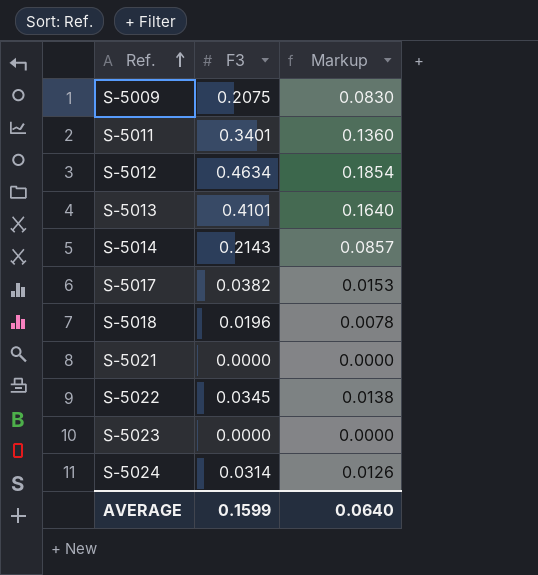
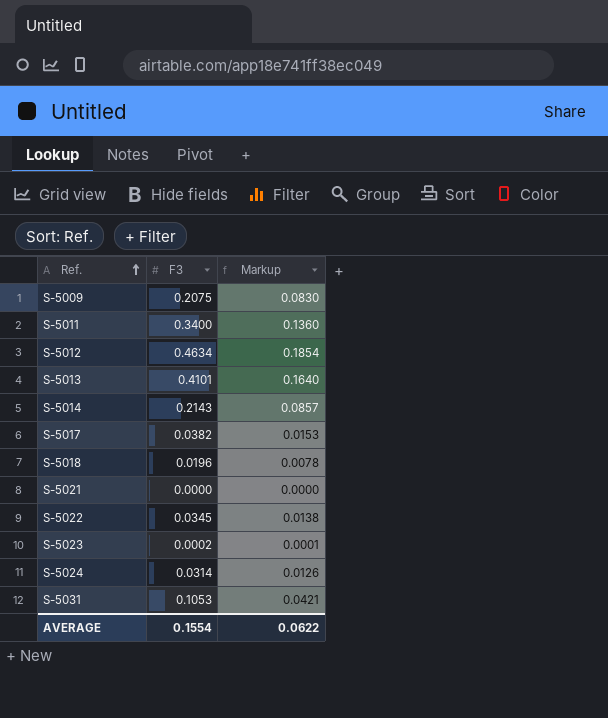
S-5011 | F3: 0.3401 -> 0.3400
S-5023 | F3: 0.0000 -> 0.0002
S-5023 | Markup: 0.0000 -> 0.0001
row S-5031: none -> 0.1053 | 0.0421
AVERAGE | F3: 0.1599 -> 0.1554
AVERAGE | Markup: 0.0640 -> 0.0622

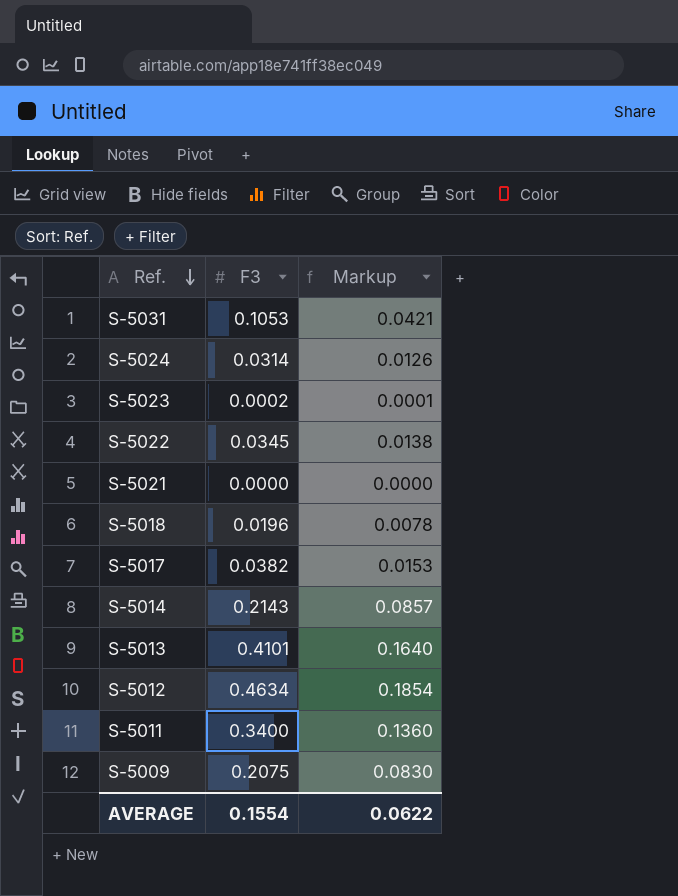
row order: Ref. ascending -> Ref. descending

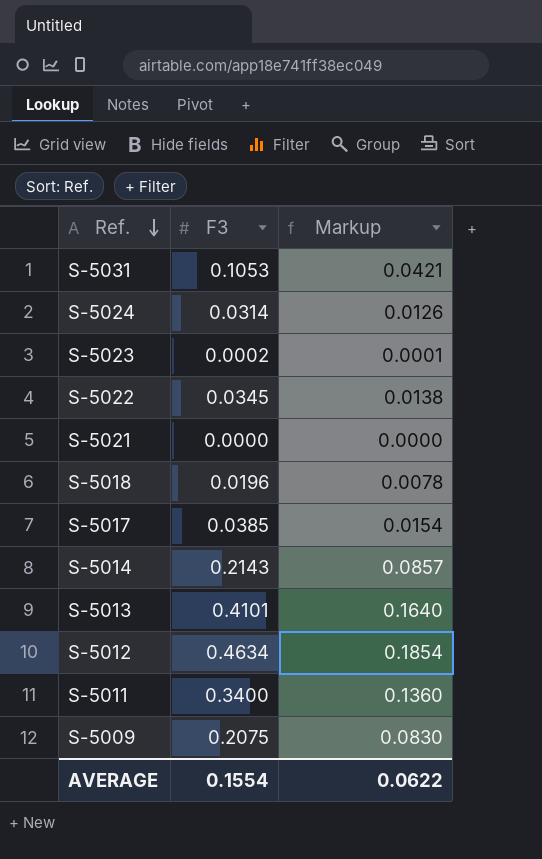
S-5017 | F3: 0.0382 -> 0.0385
S-5017 | Markup: 0.0153 -> 0.0154

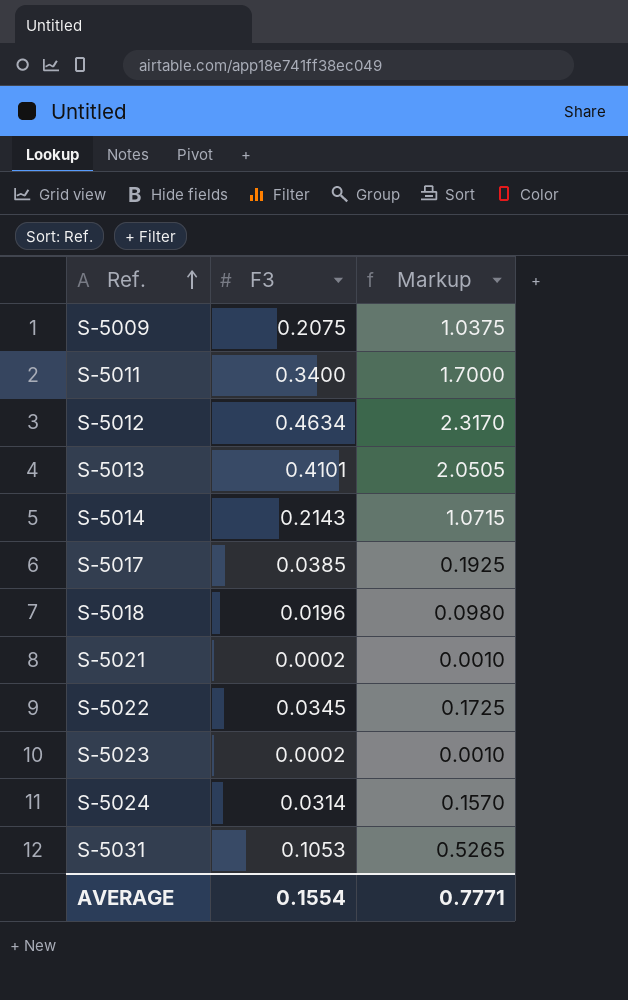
row order: Ref. descending -> Ref. ascending
column Markup | formula: [F3] * 0.4 -> [F3] * 5
S-5021 | F3: 0.0000 -> 0.0002
AVERAGE | Markup: 0.0622 -> 0.7771

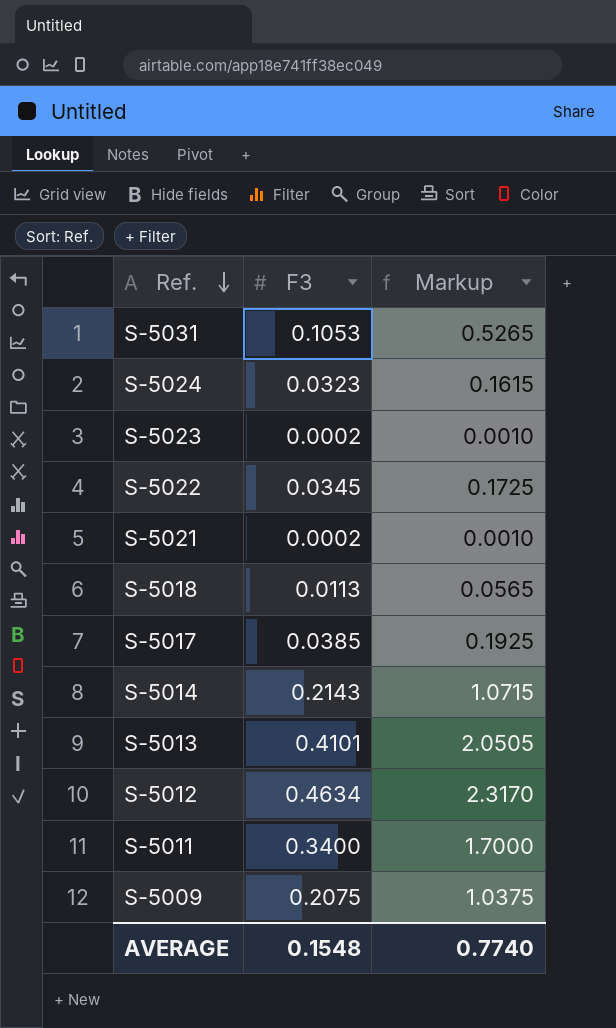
row order: Ref. ascending -> Ref. descending
S-5024 | F3: 0.0314 -> 0.0323
S-5024 | Markup: 0.1570 -> 0.1615
S-5018 | F3: 0.0196 -> 0.0113
S-5018 | Markup: 0.0980 -> 0.0565
AVERAGE | F3: 0.1554 -> 0.1548
AVERAGE | Markup: 0.7771 -> 0.7740

